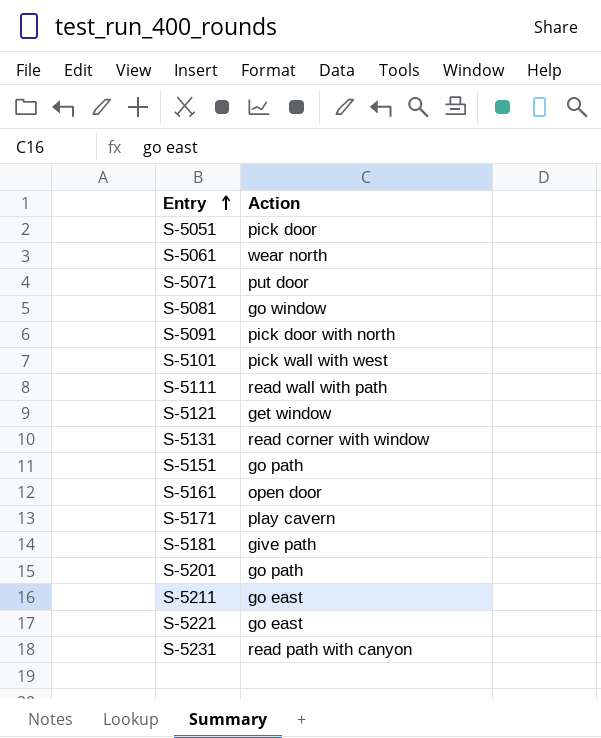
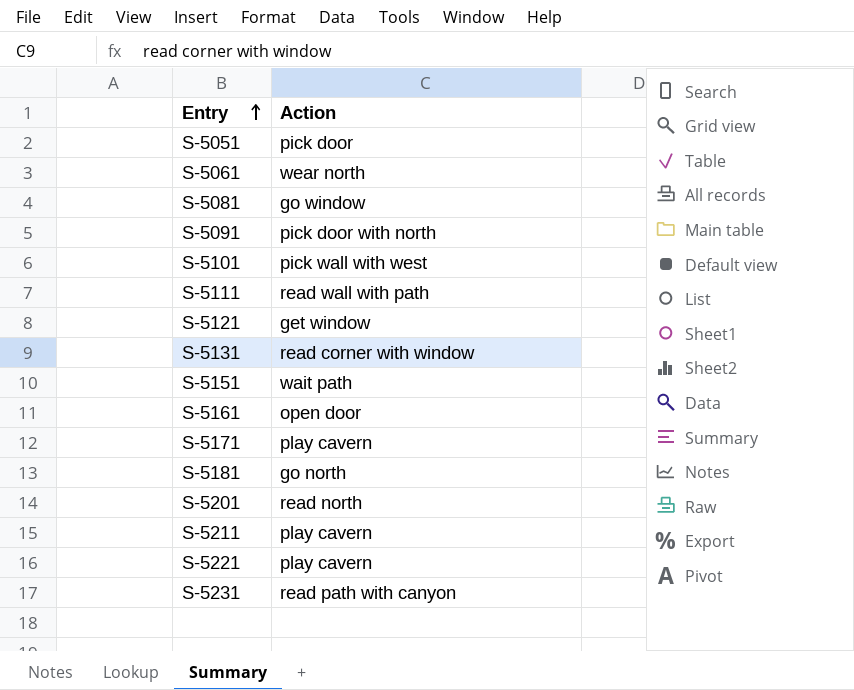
row S-5071: put door -> none
S-5151 | Action: go path -> wait path
S-5181 | Action: give path -> go north
S-5201 | Action: go path -> read north
S-5211 | Action: go east -> play cavern
S-5221 | Action: go east -> play cavern

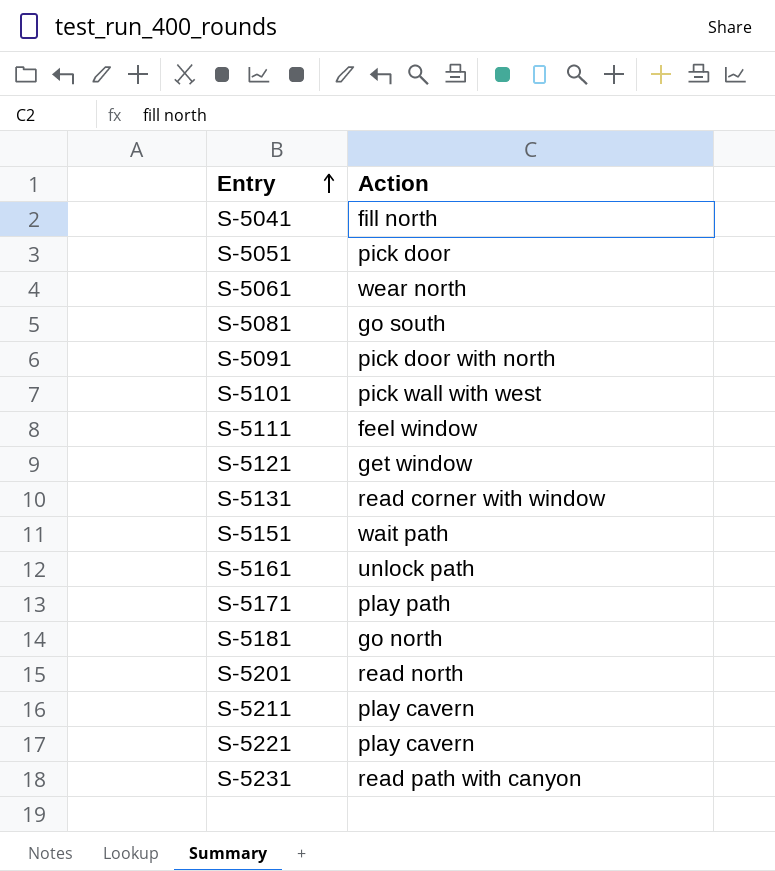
row S-5041: none -> fill north
S-5081 | Action: go window -> go south
S-5111 | Action: read wall with path -> feel window
S-5161 | Action: open door -> unlock path
S-5171 | Action: play cavern -> play path

